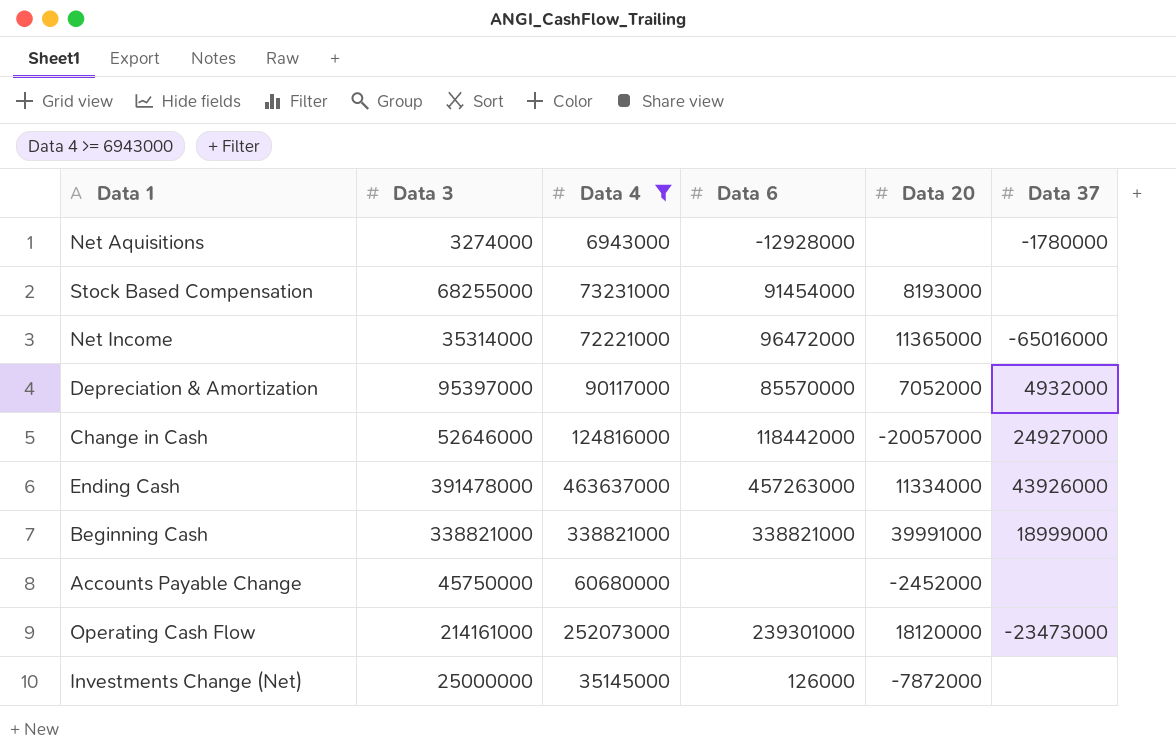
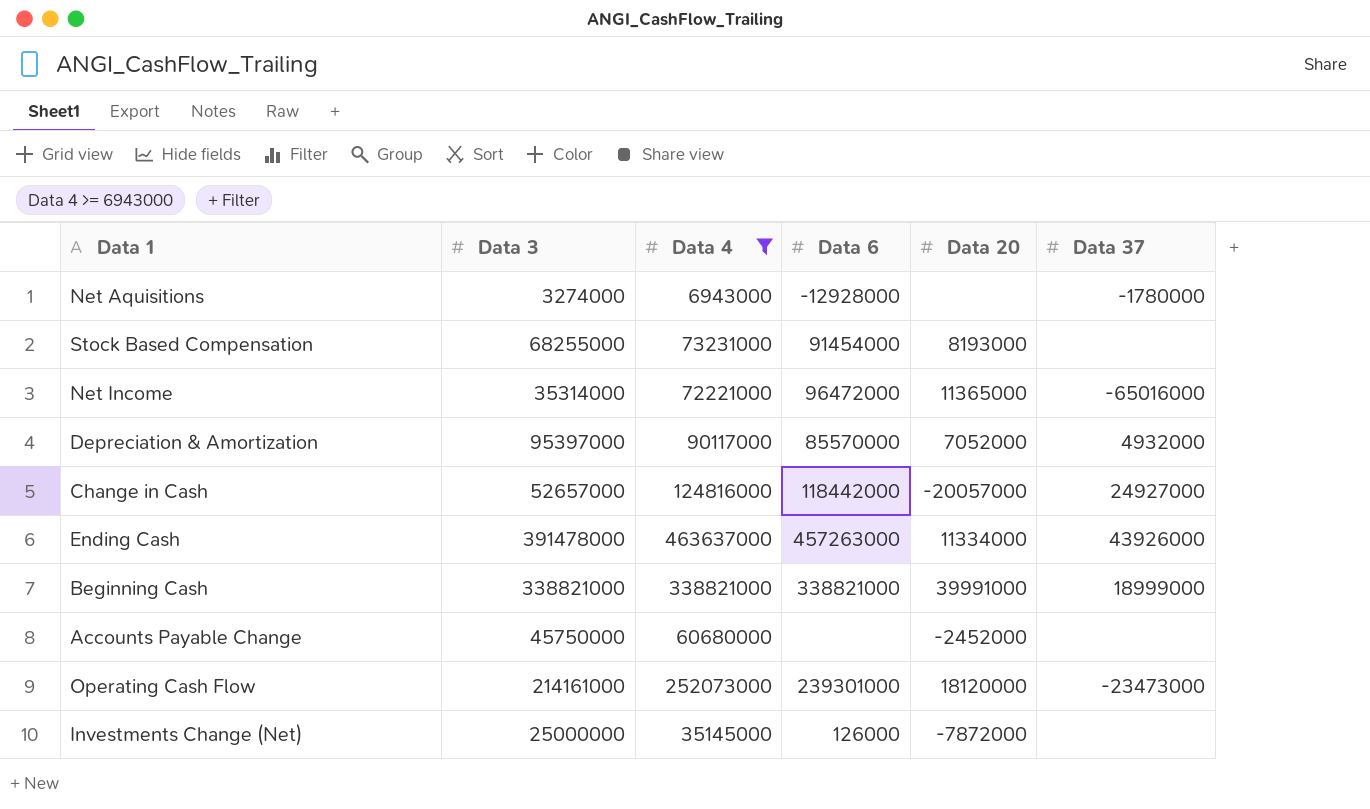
Change in Cash | Data 3: 52646000 -> 52657000

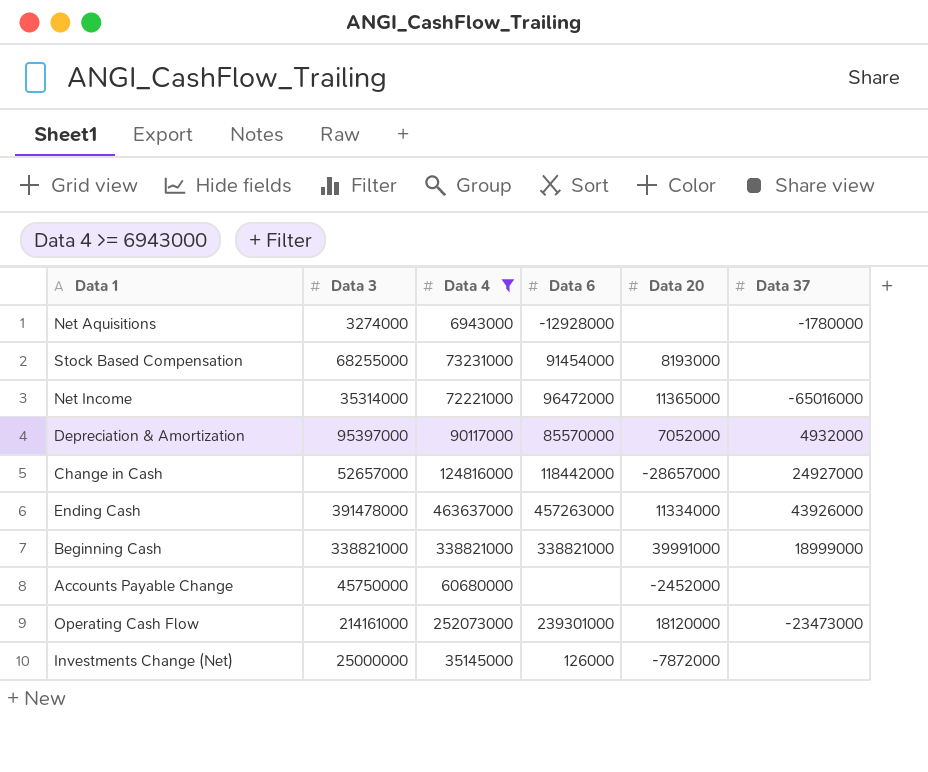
Change in Cash | Data 20: -20057000 -> -28657000

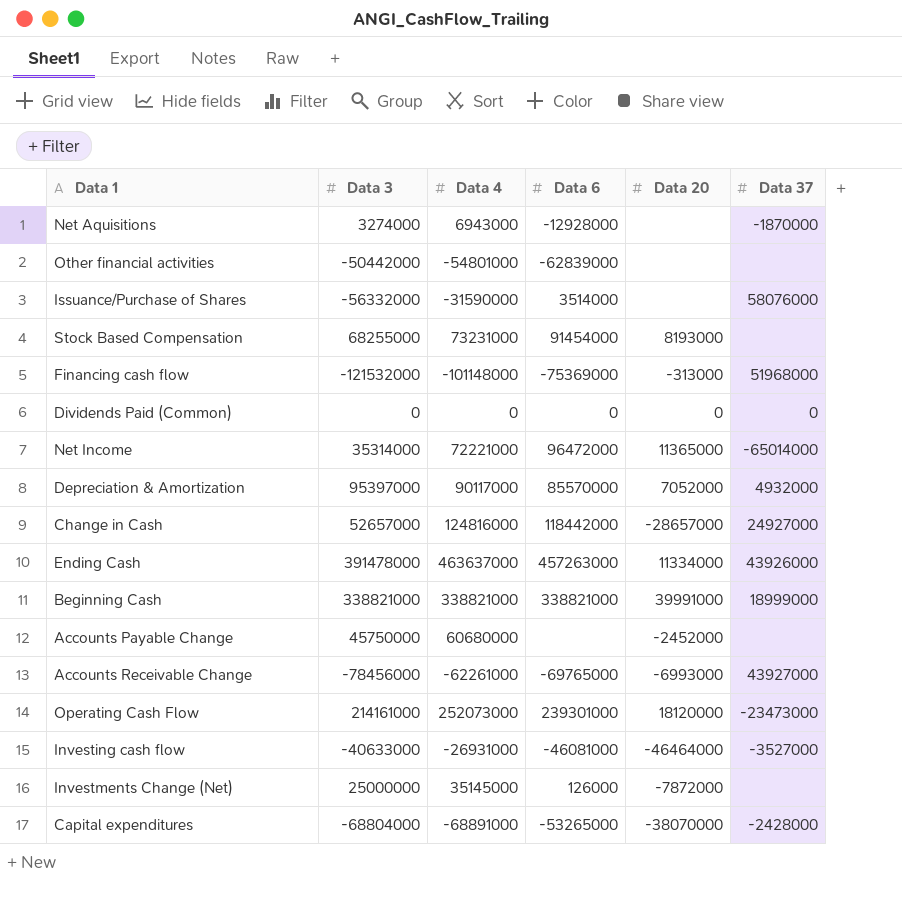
filter: Data 4 >= 6943000 -> none
Net Aquisitions | Data 37: -1780000 -> -1870000
Net Income | Data 37: -65016000 -> -65014000

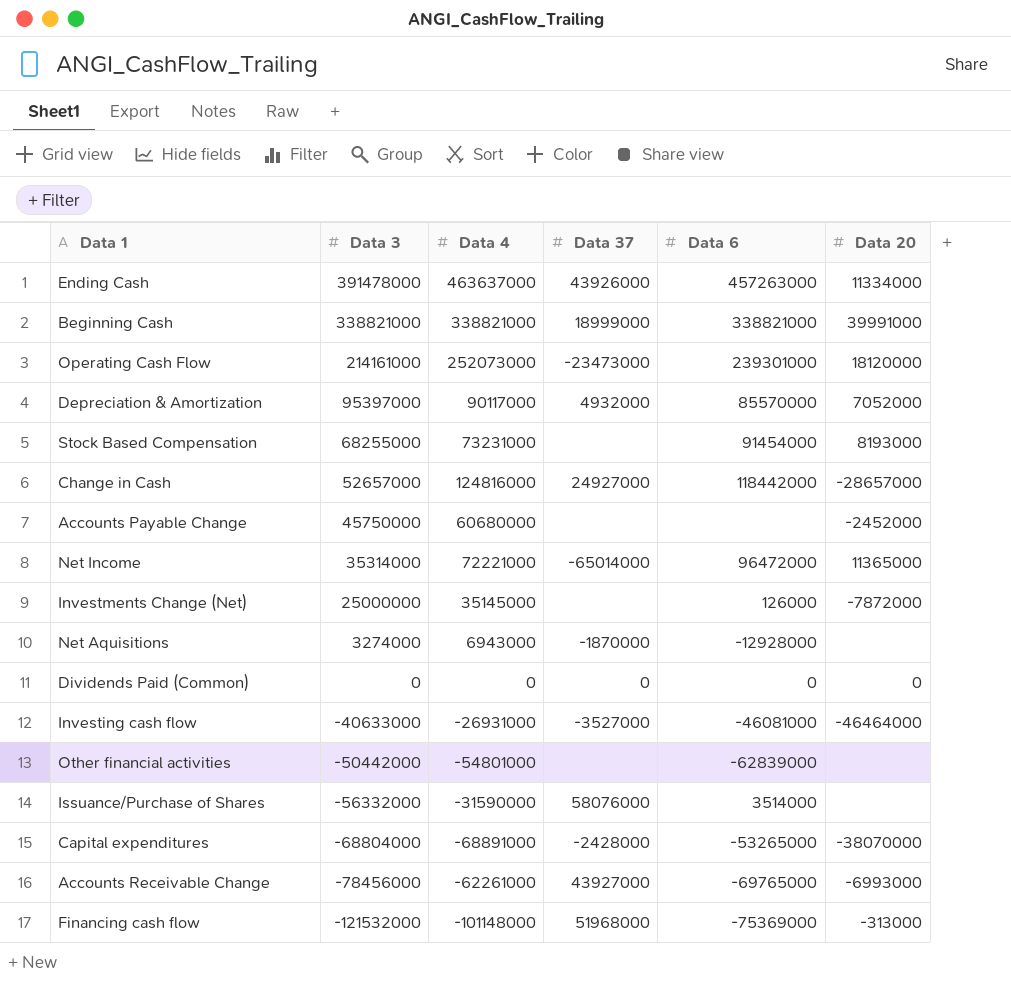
row order: none -> Data 3 descending
column Data 37 | position: 6 -> 4

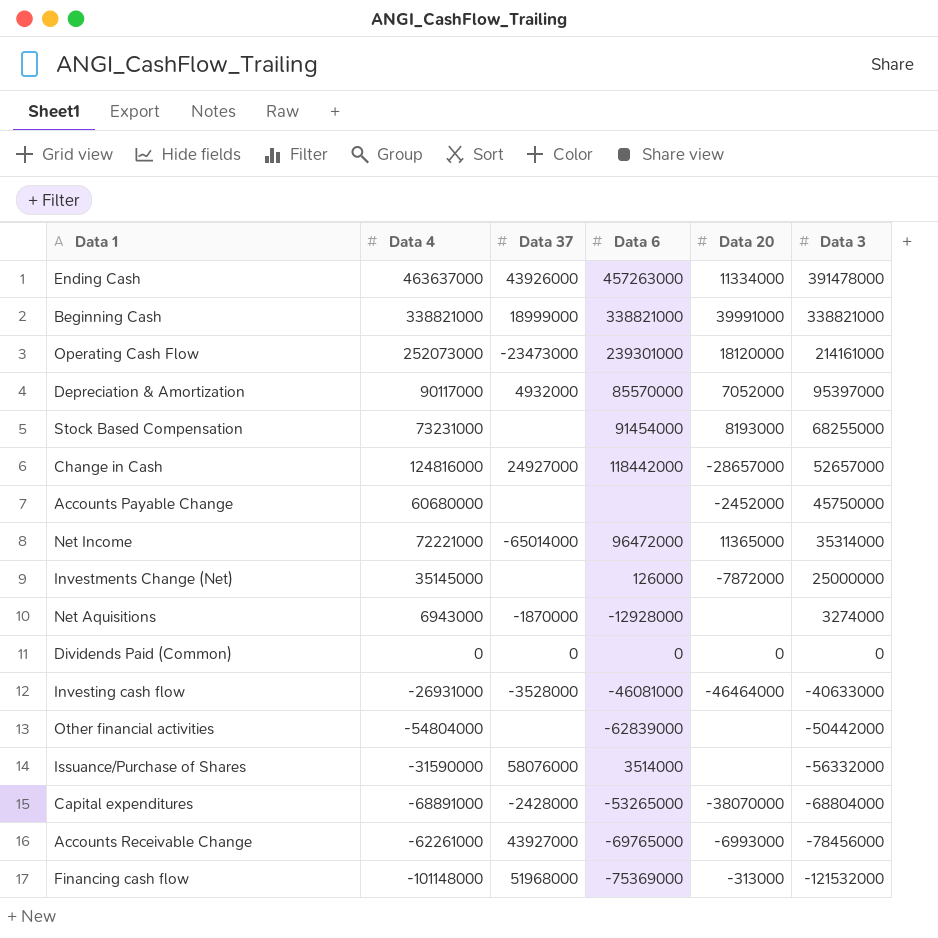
column Data 3 | position: 2 -> 6
Investing cash flow | Data 37: -3527000 -> -3528000
Other financial activities | Data 4: -54801000 -> -54804000

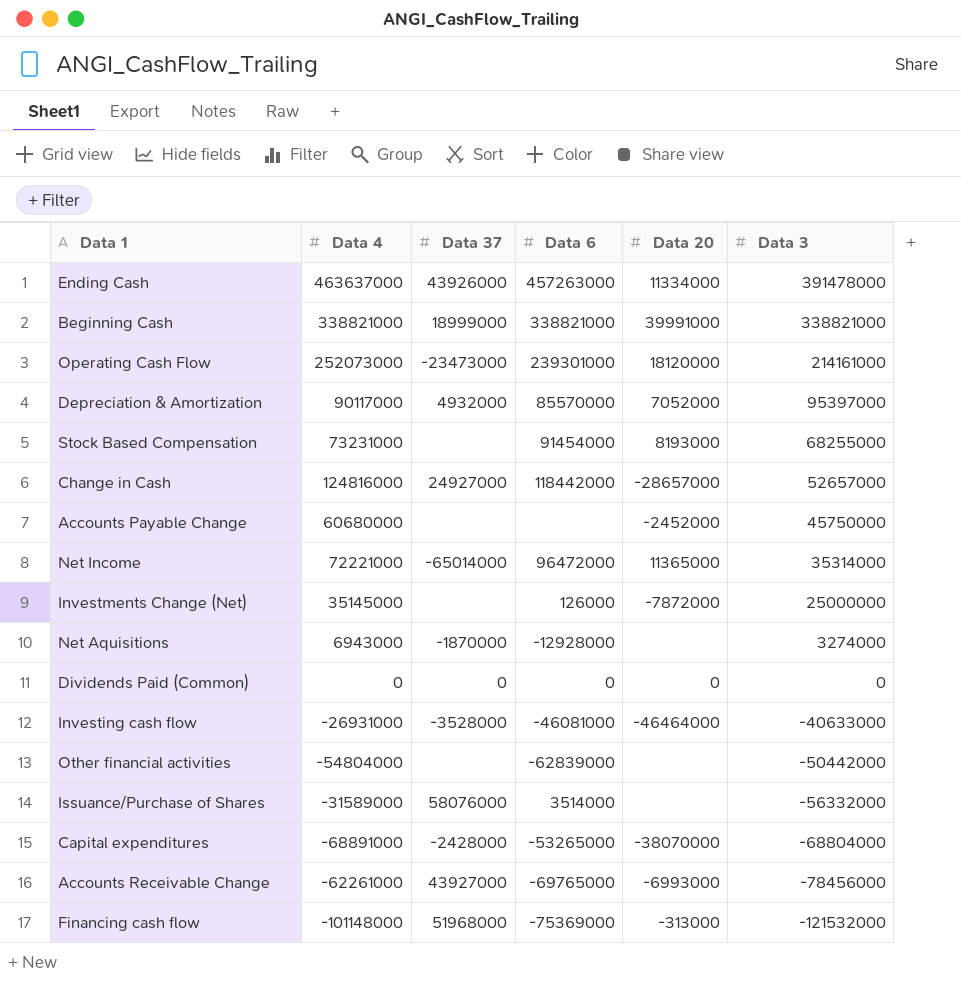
Issuance/Purchase of Shares | Data 4: -31590000 -> -31589000

